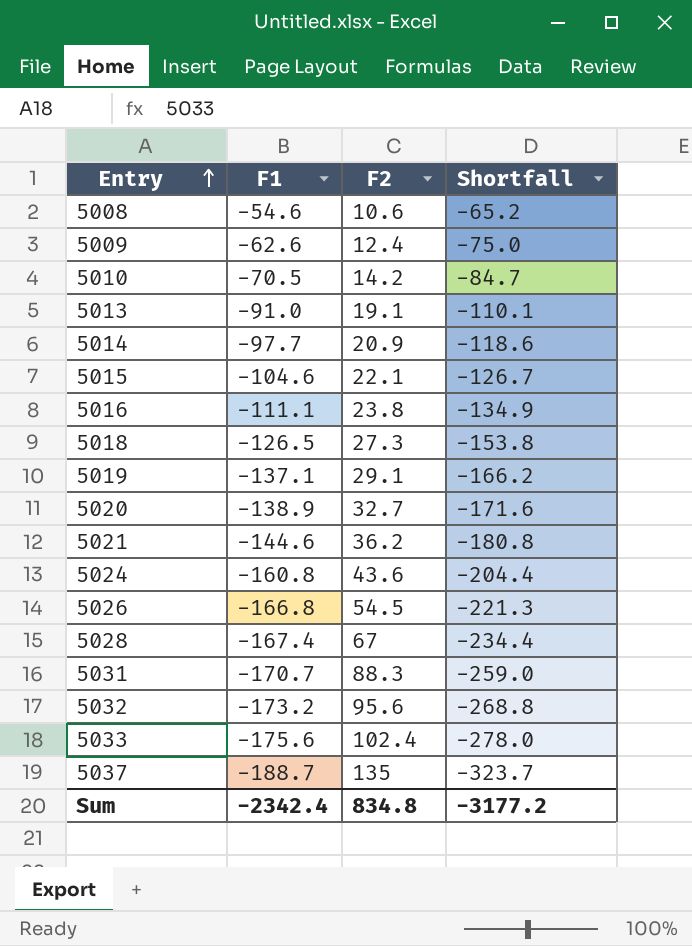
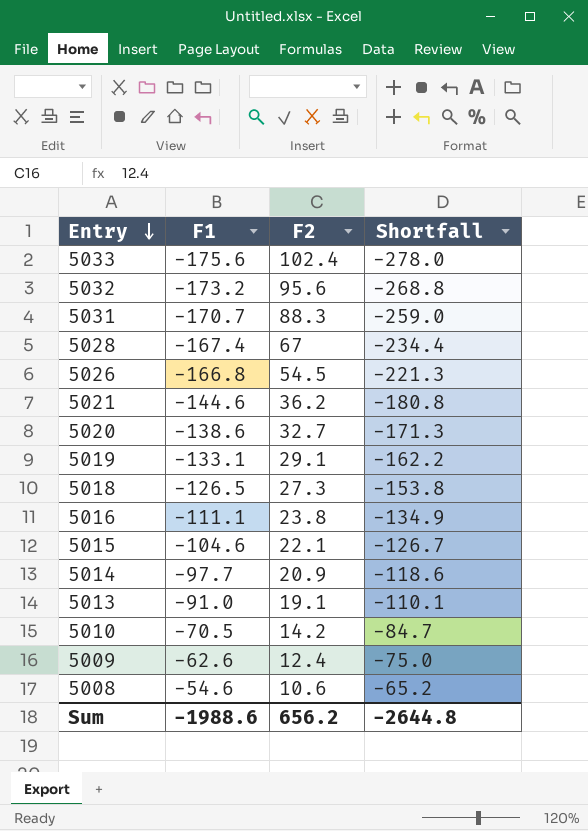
row order: Entry ascending -> Entry descending
row 5024: -160.8 | 43.6 | -204.4 -> none
row 5037: -188.7 | 135 | -323.7 -> none
5020 | F1: -138.9 -> -138.6
5020 | Shortfall: -171.6 -> -171.3
5019 | F1: -137.1 -> -133.1
5019 | Shortfall: -166.2 -> -162.2
Sum | F1: -2342.4 -> -1988.6
Sum | F2: 834.8 -> 656.2
Sum | Shortfall: -3177.2 -> -2644.8

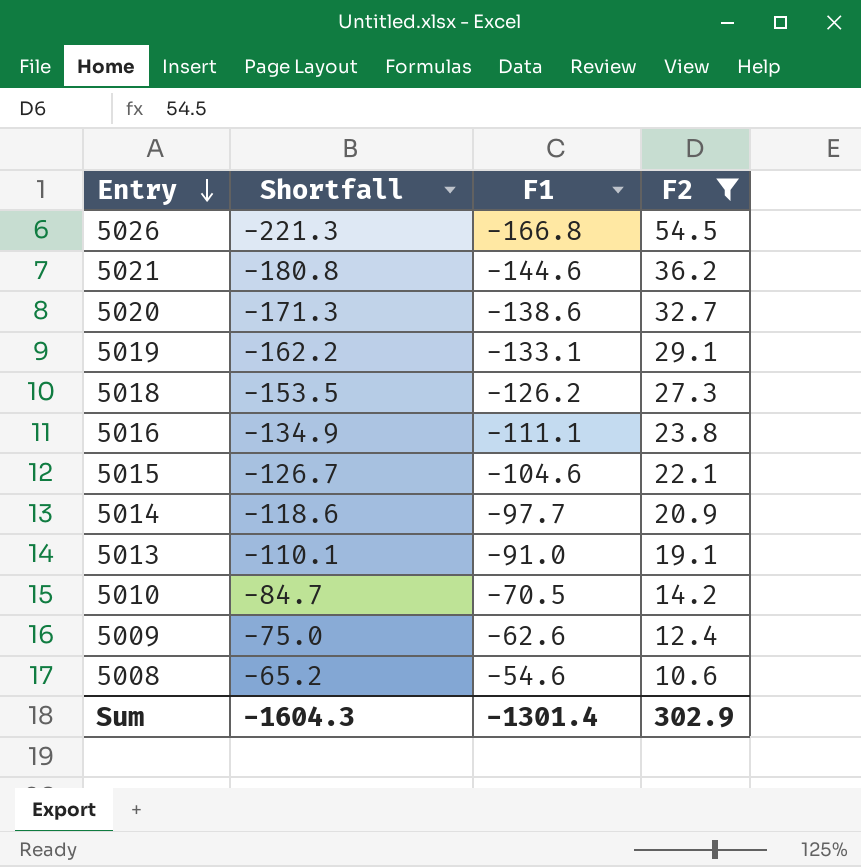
filter: none -> F2 <= 54.5
column Shortfall | position: 4 -> 2
5018 | Shortfall: -153.8 -> -153.5
5018 | F1: -126.5 -> -126.2
Sum | Shortfall: -2644.8 -> -1604.3
Sum | F1: -1988.6 -> -1301.4
Sum | F2: 656.2 -> 302.9

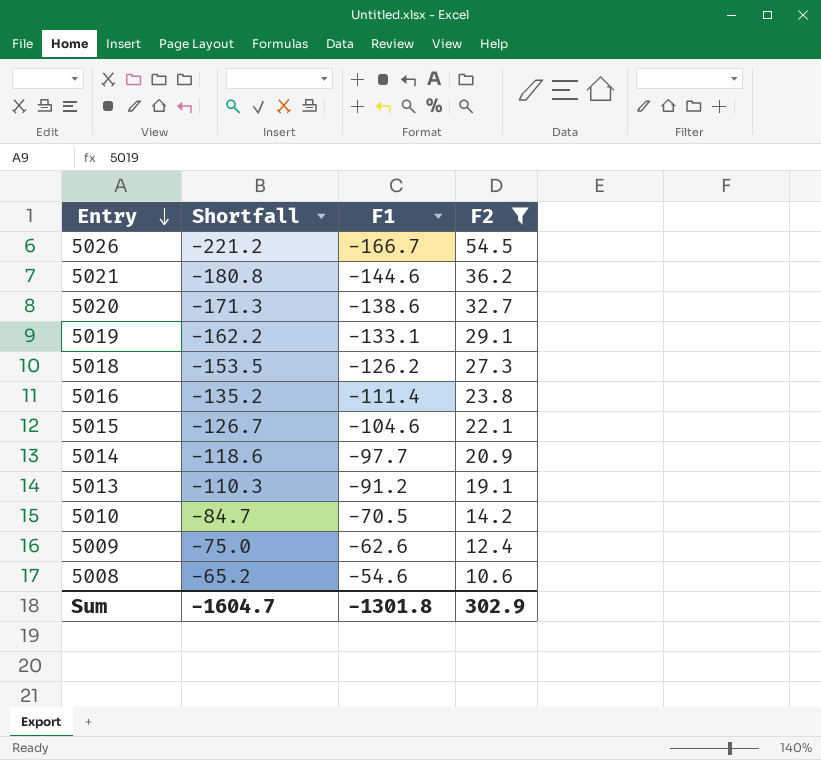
5026 | Shortfall: -221.3 -> -221.2
5026 | F1: -166.8 -> -166.7
5016 | Shortfall: -134.9 -> -135.2
5016 | F1: -111.1 -> -111.4
5013 | Shortfall: -110.1 -> -110.3
5013 | F1: -91.0 -> -91.2
Sum | Shortfall: -1604.3 -> -1604.7
Sum | F1: -1301.4 -> -1301.8

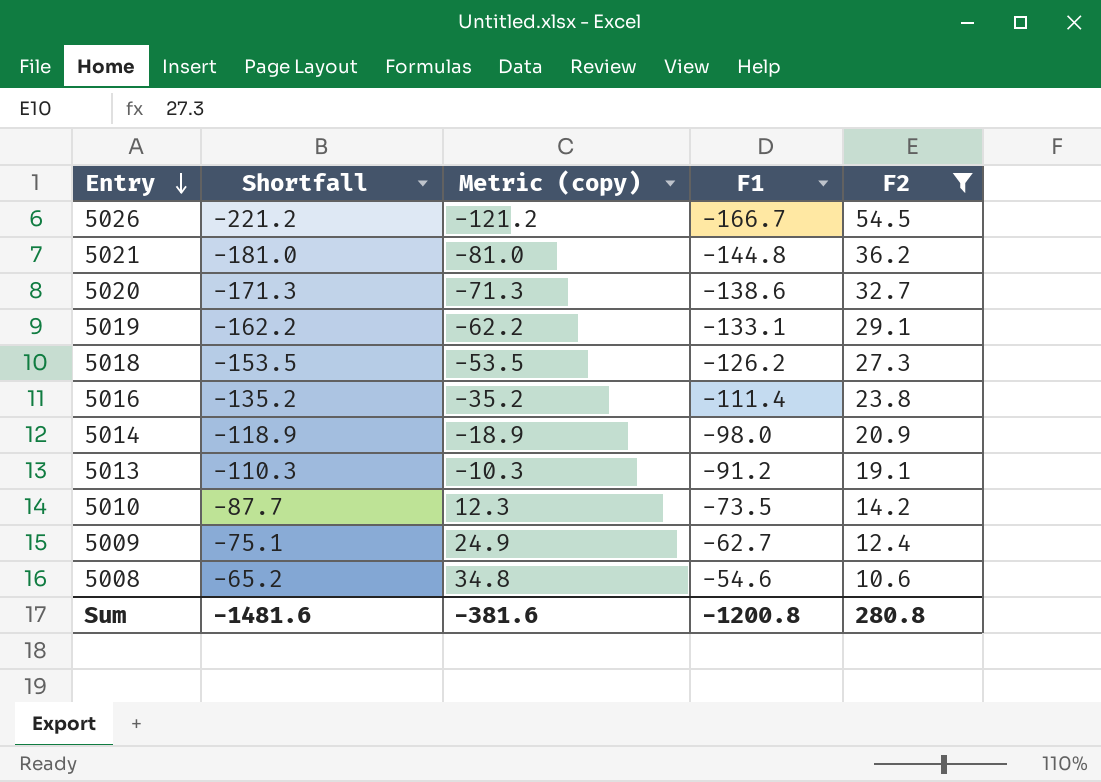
column Metric (copy) | formula: none -> [Shortfall] + 100
row 5015: -126.7 | -104.6 | 22.1 -> none
5021 | Shortfall: -180.8 -> -181.0
5021 | F1: -144.6 -> -144.8
5014 | Shortfall: -118.6 -> -118.9
5014 | F1: -97.7 -> -98.0
5010 | Shortfall: -84.7 -> -87.7
5010 | F1: -70.5 -> -73.5
5009 | Shortfall: -75.0 -> -75.1
5009 | F1: -62.6 -> -62.7
Sum | Shortfall: -1604.7 -> -1481.6
Sum | F1: -1301.8 -> -1200.8
Sum | F2: 302.9 -> 280.8

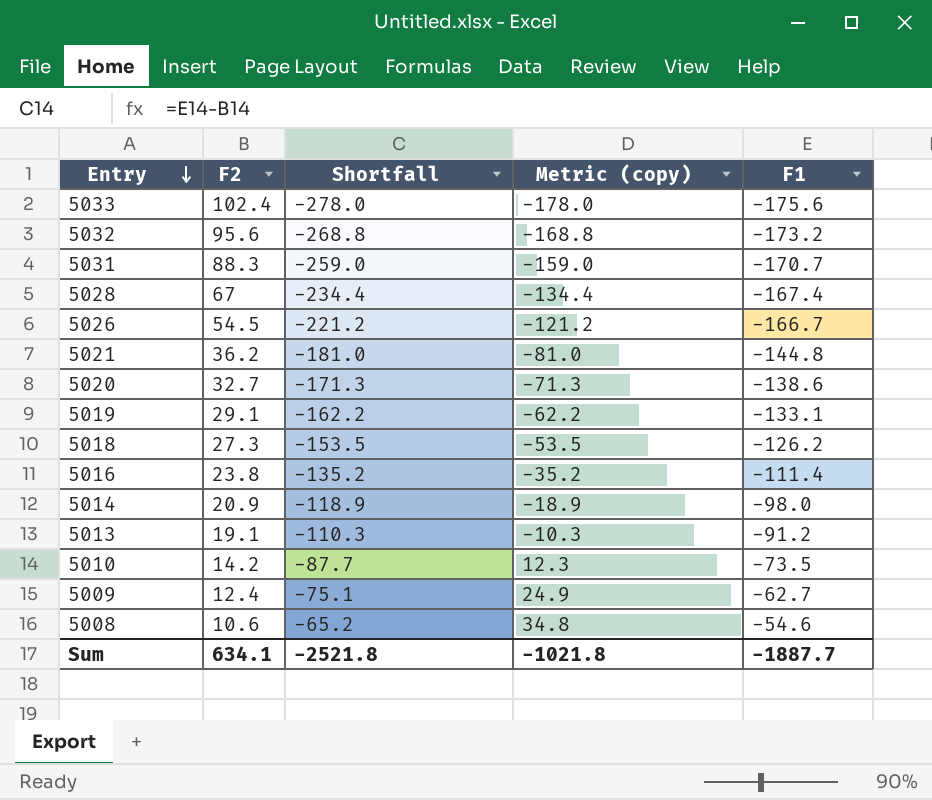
filter: F2 <= 54.5 -> none
column F2 | position: 5 -> 2
Sum | F2: 280.8 -> 634.1
Sum | Shortfall: -1481.6 -> -2521.8
Sum | Metric (copy): -381.6 -> -1021.8
Sum | F1: -1200.8 -> -1887.7

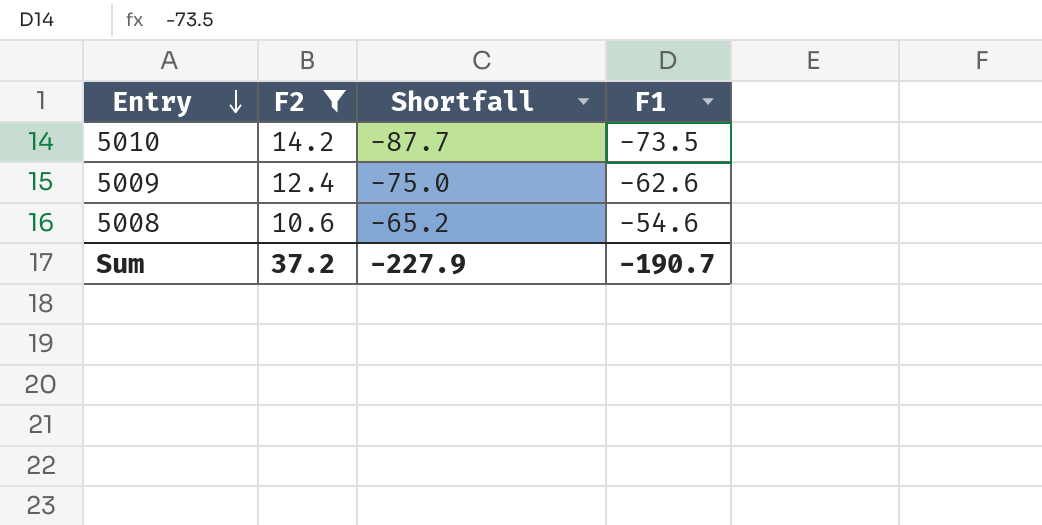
filter: none -> F2 <= 14.2
column Metric (copy) | formula: [Shortfall] + 100 -> none
5009 | Shortfall: -75.1 -> -75.0
5009 | F1: -62.7 -> -62.6
Sum | F2: 634.1 -> 37.2
Sum | Shortfall: -2521.8 -> -227.9
Sum | F1: -1887.7 -> -190.7

